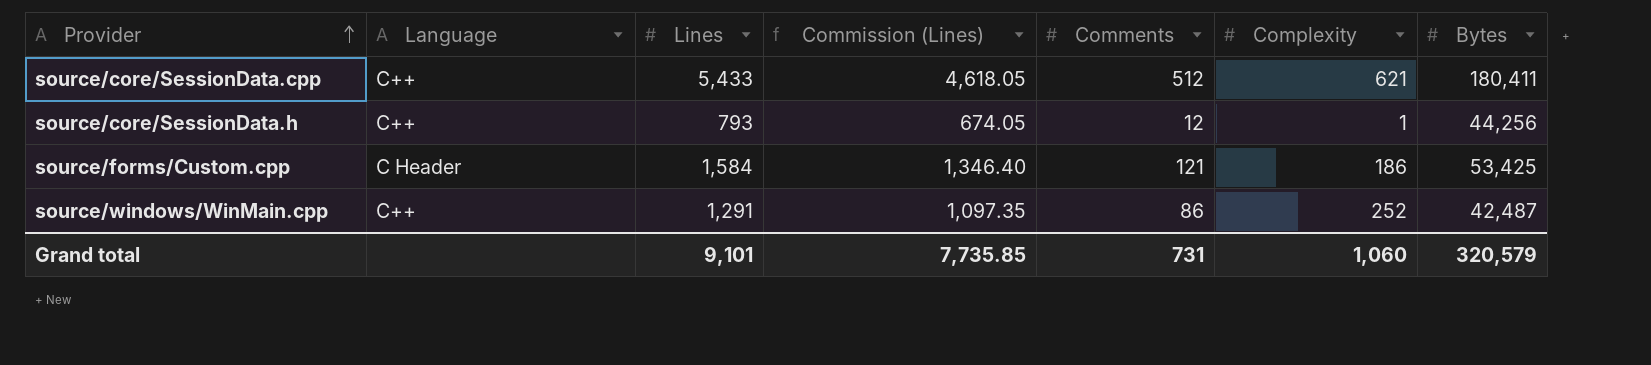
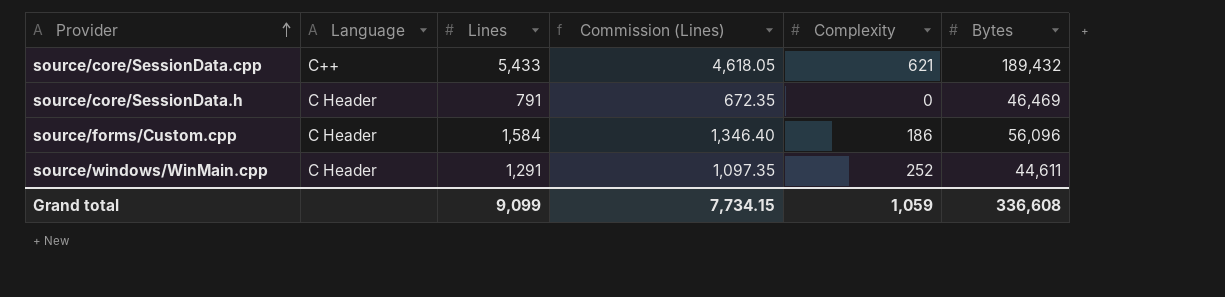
column Comments | position: 5 -> none
source/core/SessionData.cpp | Bytes: 180,411 -> 189,432
source/core/SessionData.h | Language: C++ -> C Header
source/core/SessionData.h | Lines: 793 -> 791
source/core/SessionData.h | Commission (Lines): 674.05 -> 672.35
source/core/SessionData.h | Complexity: 1 -> 0
source/core/SessionData.h | Bytes: 44,256 -> 46,469
source/forms/Custom.cpp | Bytes: 53,425 -> 56,096
source/windows/WinMain.cpp | Language: C++ -> C Header
source/windows/WinMain.cpp | Bytes: 42,487 -> 44,611
Grand total | Lines: 9,101 -> 9,099
Grand total | Commission (Lines): 7,735.85 -> 7,734.15
Grand total | Complexity: 1,060 -> 1,059
Grand total | Bytes: 320,579 -> 336,608

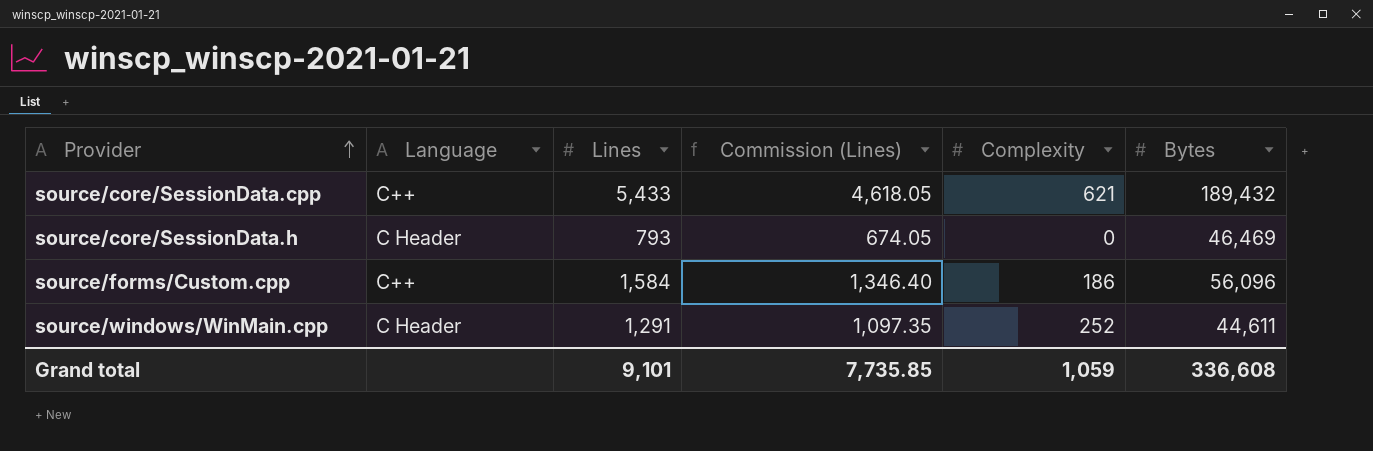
source/core/SessionData.h | Lines: 791 -> 793
source/core/SessionData.h | Commission (Lines): 672.35 -> 674.05
source/forms/Custom.cpp | Language: C Header -> C++
Grand total | Lines: 9,099 -> 9,101
Grand total | Commission (Lines): 7,734.15 -> 7,735.85

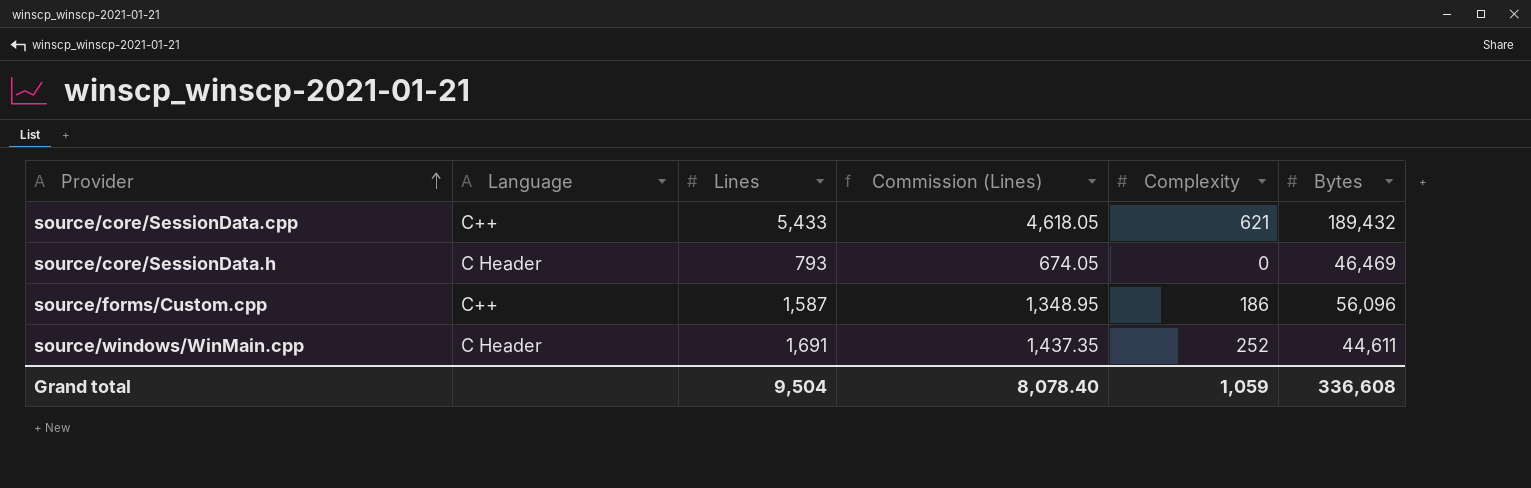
source/forms/Custom.cpp | Lines: 1,584 -> 1,587
source/forms/Custom.cpp | Commission (Lines): 1,346.40 -> 1,348.95
source/windows/WinMain.cpp | Lines: 1,291 -> 1,691
source/windows/WinMain.cpp | Commission (Lines): 1,097.35 -> 1,437.35
Grand total | Lines: 9,101 -> 9,504
Grand total | Commission (Lines): 7,735.85 -> 8,078.40

